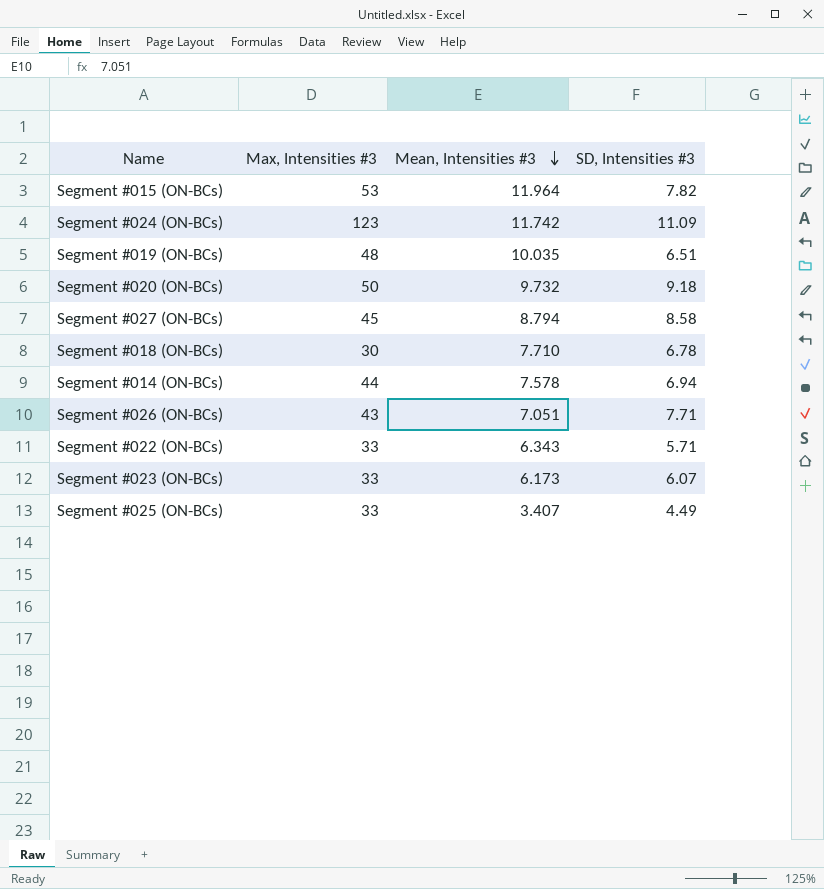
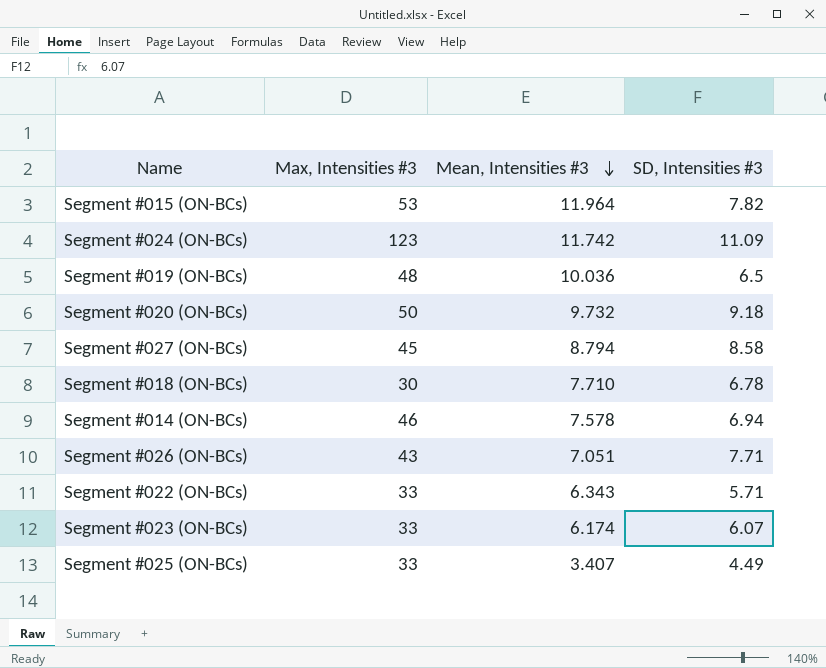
Segment #019 (ON-BCs) | Mean, Intensities #3: 10.035 -> 10.036
Segment #019 (ON-BCs) | SD, Intensities #3: 6.51 -> 6.5
Segment #014 (ON-BCs) | Max, Intensities #3: 44 -> 46
Segment #023 (ON-BCs) | Mean, Intensities #3: 6.173 -> 6.174

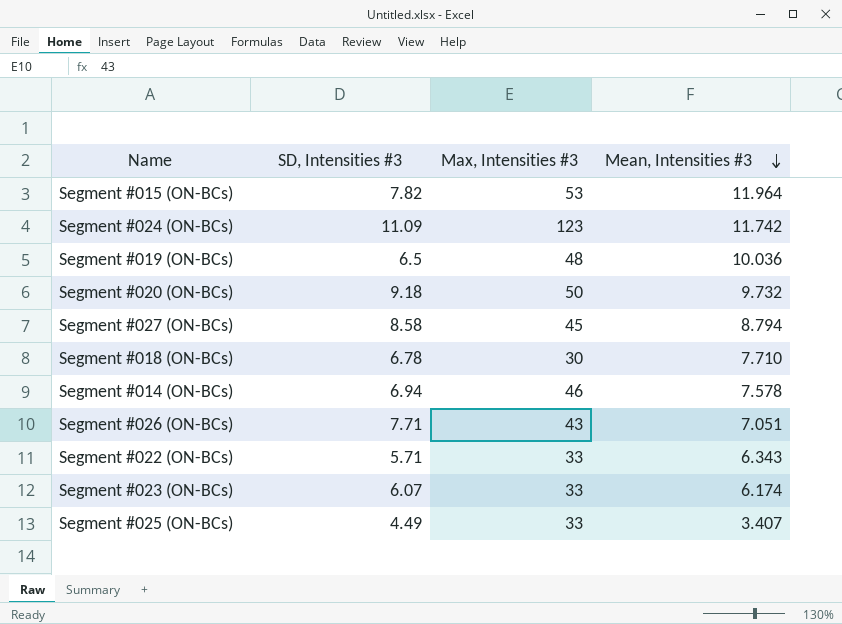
column SD, Intensities #3 | position: 4 -> 2

